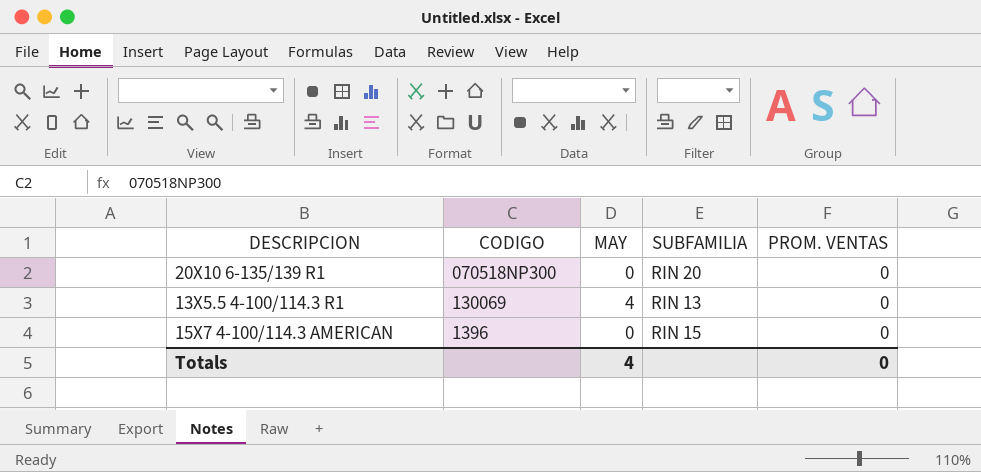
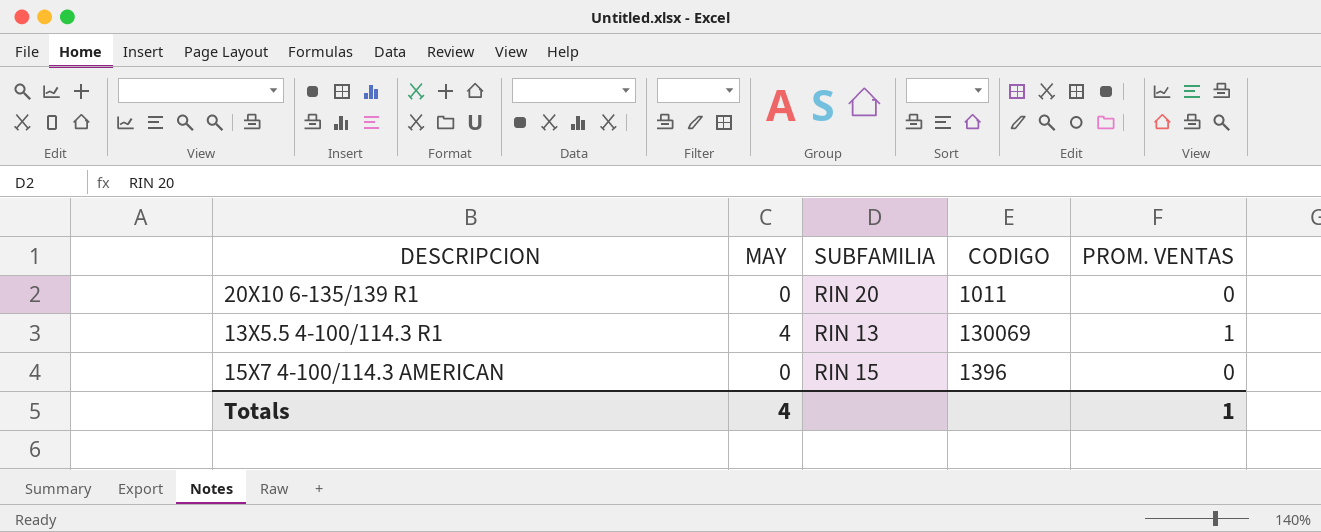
column CODIGO | position: 2 -> 4
20X10 6-135/139 R1 | CODIGO: 070518NP300 -> 1011
13X5.5 4-100/114.3 R1 | PROM. VENTAS: 0 -> 1
Totals | PROM. VENTAS: 0 -> 1

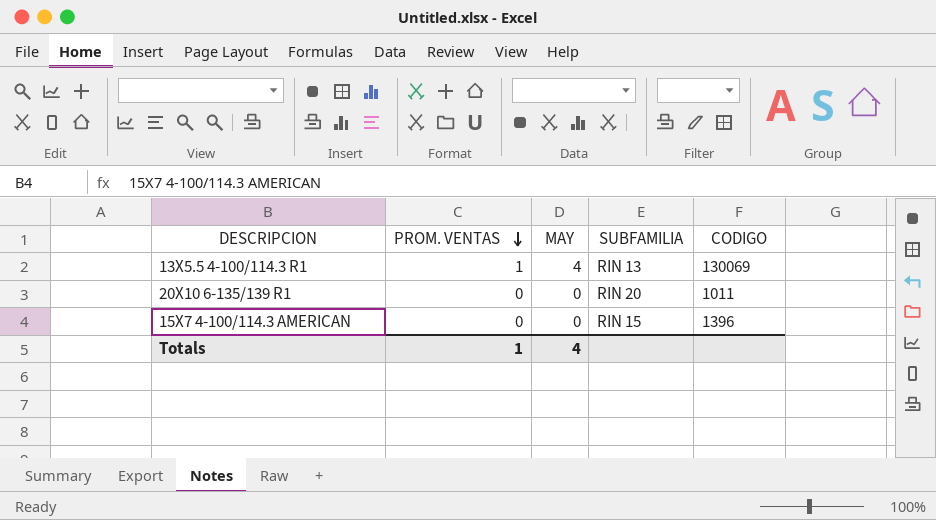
row order: none -> PROM. VENTAS descending
column PROM. VENTAS | position: 5 -> 2

